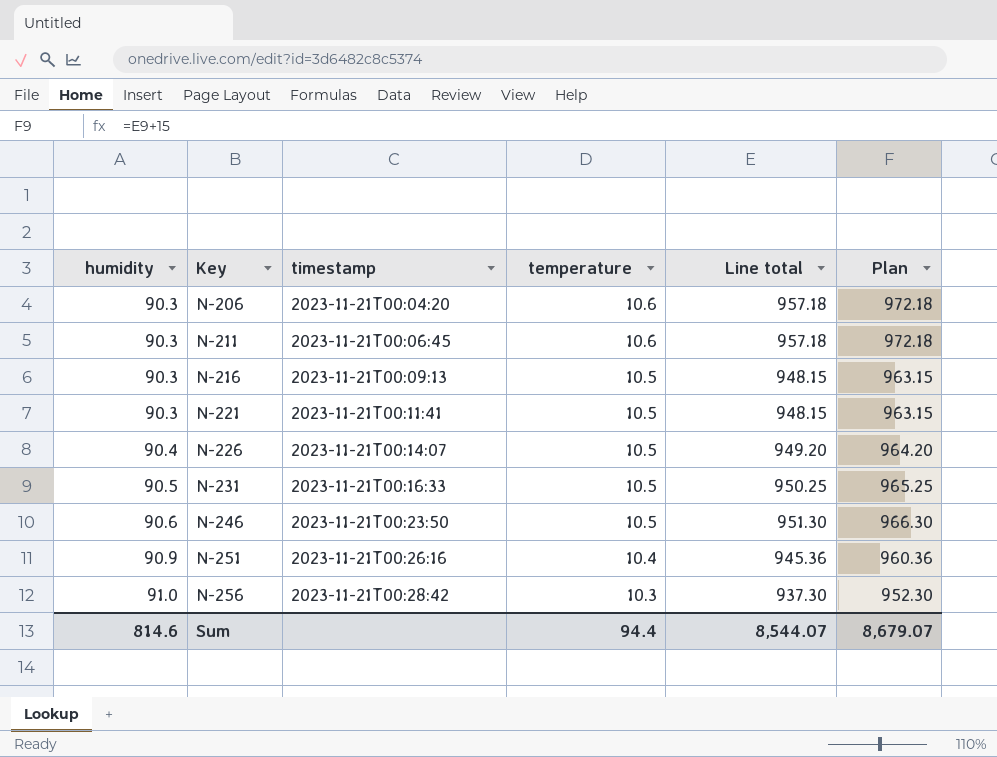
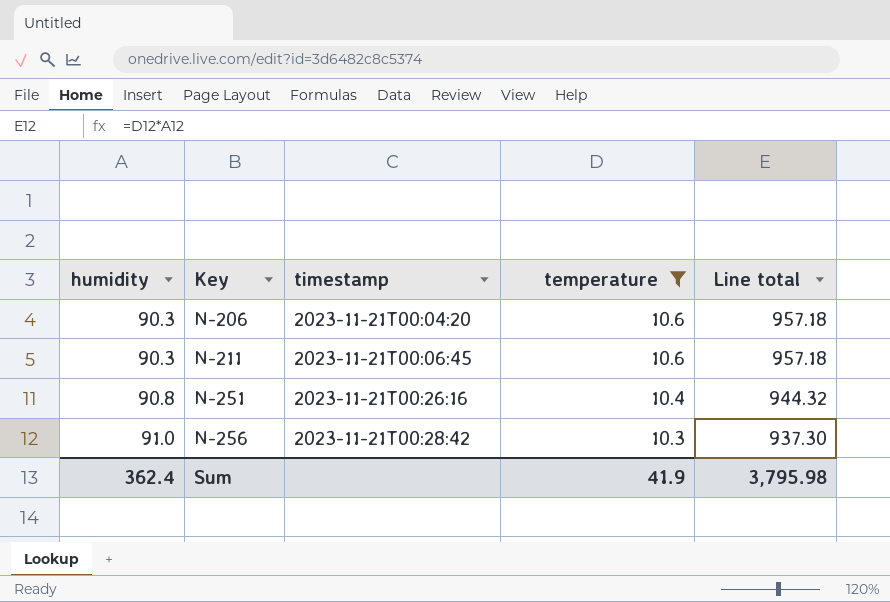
filter: none -> temperature != 10.5
column Plan | formula: [Line total] + 15 -> none
N-251 | humidity: 90.9 -> 90.8
N-251 | Line total: 945.36 -> 944.32
Sum | humidity: 814.6 -> 362.4
Sum | temperature: 94.4 -> 41.9
Sum | Line total: 8,544.07 -> 3,795.98

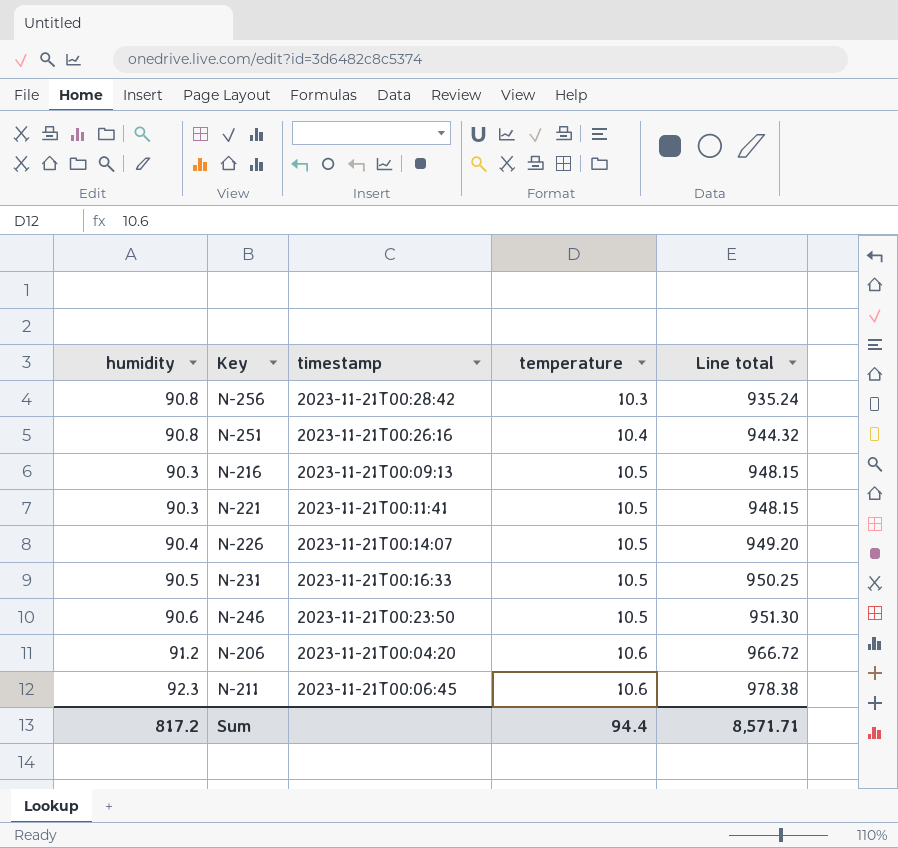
filter: temperature != 10.5 -> none
row order: humidity ascending -> temperature ascending
N-256 | humidity: 91.0 -> 90.8
N-256 | Line total: 937.30 -> 935.24
N-206 | humidity: 90.3 -> 91.2
N-206 | Line total: 957.18 -> 966.72
N-211 | humidity: 90.3 -> 92.3
N-211 | Line total: 957.18 -> 978.38
Sum | humidity: 362.4 -> 817.2
Sum | temperature: 41.9 -> 94.4
Sum | Line total: 3,795.98 -> 8,571.71

